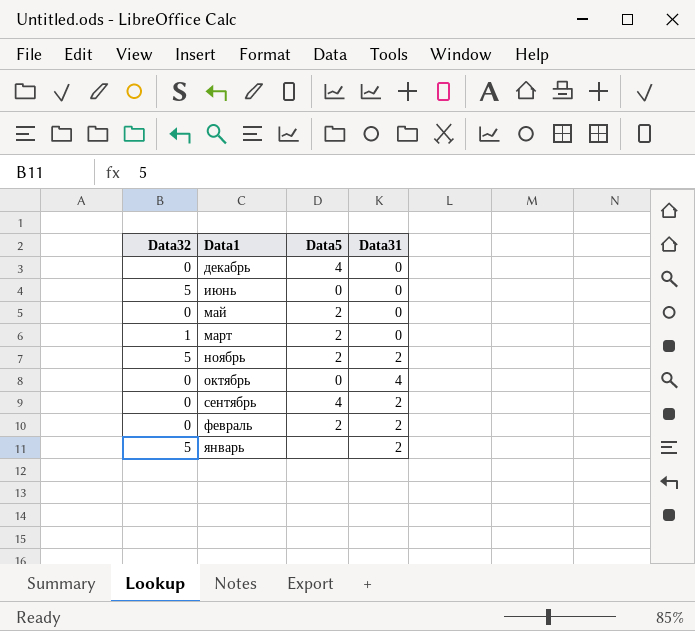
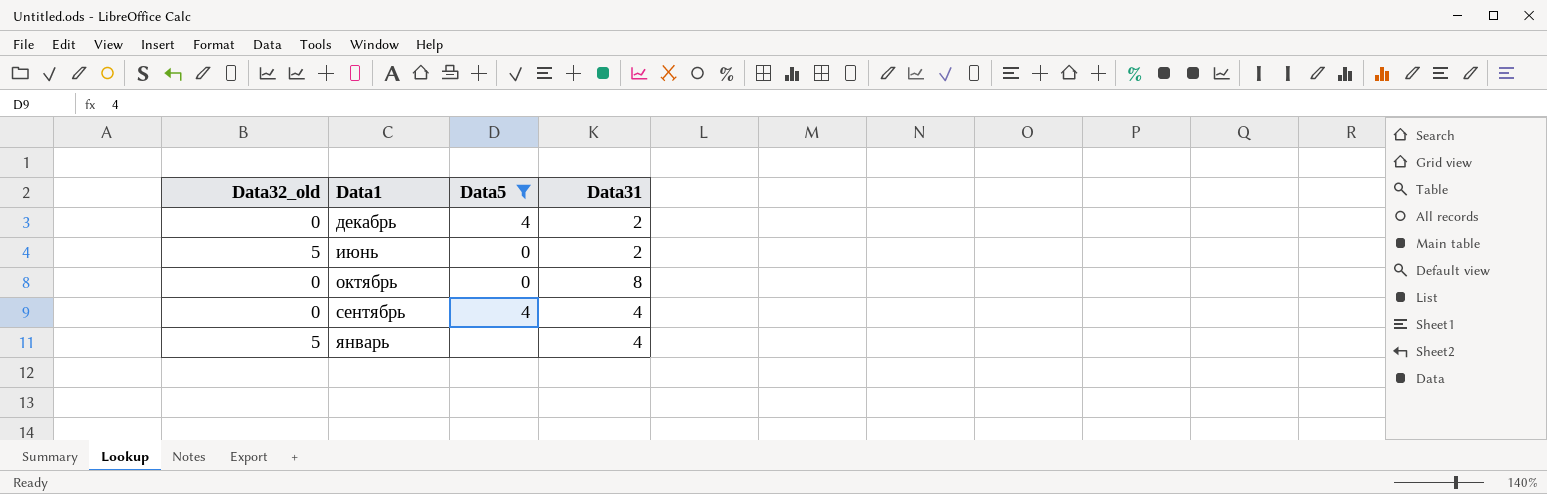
filter: none -> Data5 != 2
column name: Data32 -> Data32_old
декабрь | Data31: 0 -> 2
июнь | Data31: 0 -> 2
октябрь | Data31: 4 -> 8
сентябрь | Data31: 2 -> 4
январь | Data31: 2 -> 4

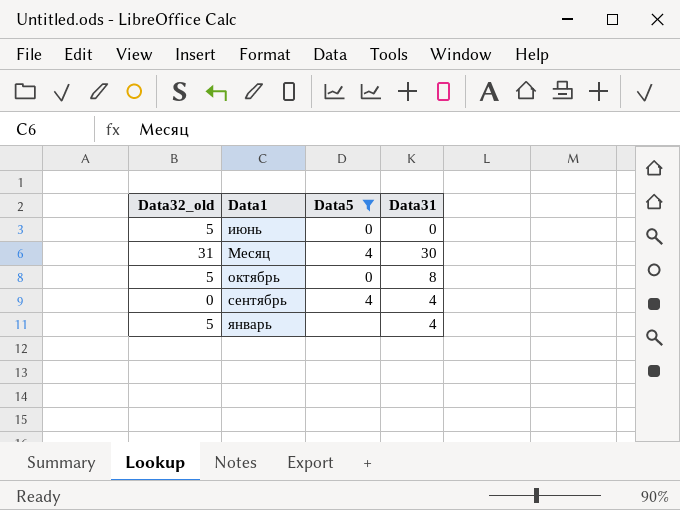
row декабрь: 0 | 4 | 2 -> none
июнь | Data31: 2 -> 0
row Месяц: none -> 31 | 4 | 30
октябрь | Data32_old: 0 -> 5

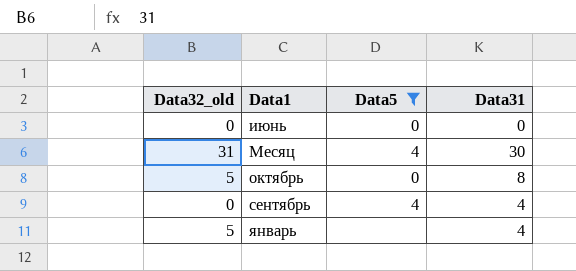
июнь | Data32_old: 5 -> 0

